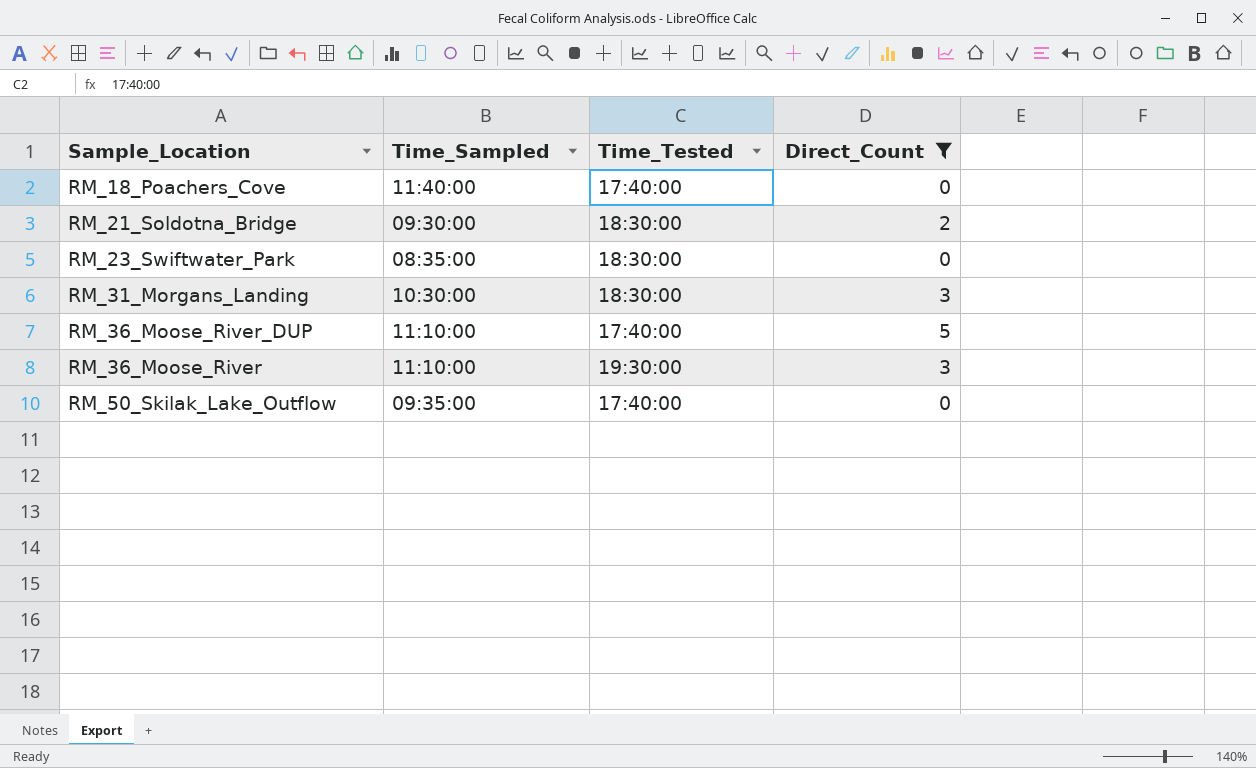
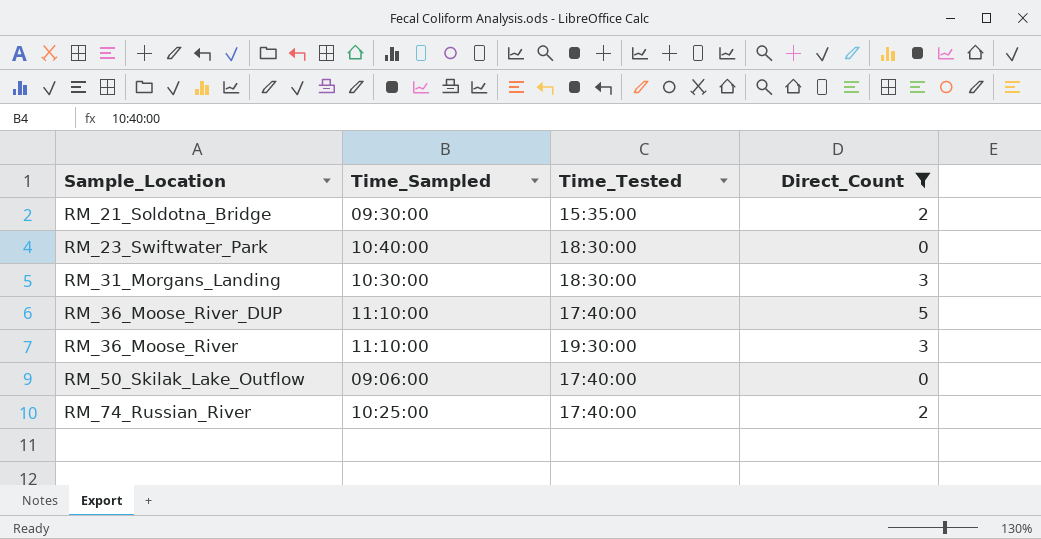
row RM_18_Poachers_Cove: 11:40:00 | 17:40:00 | 0 -> none
RM_21_Soldotna_Bridge | Time_Tested: 18:30:00 -> 15:35:00
RM_23_Swiftwater_Park | Time_Sampled: 08:35:00 -> 10:40:00
RM_50_Skilak_Lake_Outflow | Time_Sampled: 09:35:00 -> 09:06:00
row RM_74_Russian_River: none -> 10:25:00 | 17:40:00 | 2

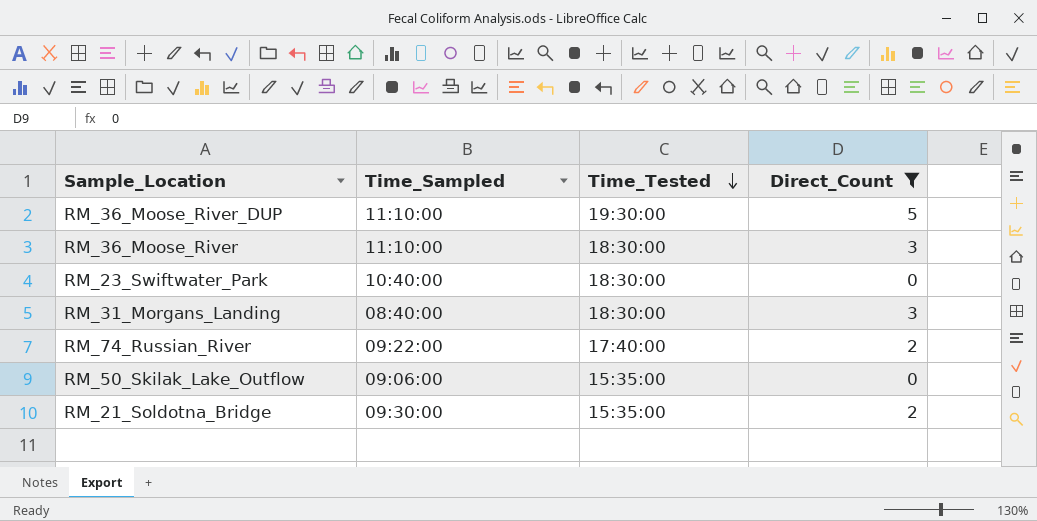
row order: none -> Time_Tested descending
RM_36_Moose_River_DUP | Time_Tested: 17:40:00 -> 19:30:00
RM_36_Moose_River | Time_Tested: 19:30:00 -> 18:30:00
RM_31_Morgans_Landing | Time_Sampled: 10:30:00 -> 08:40:00
RM_74_Russian_River | Time_Sampled: 10:25:00 -> 09:22:00
RM_50_Skilak_Lake_Outflow | Time_Tested: 17:40:00 -> 15:35:00

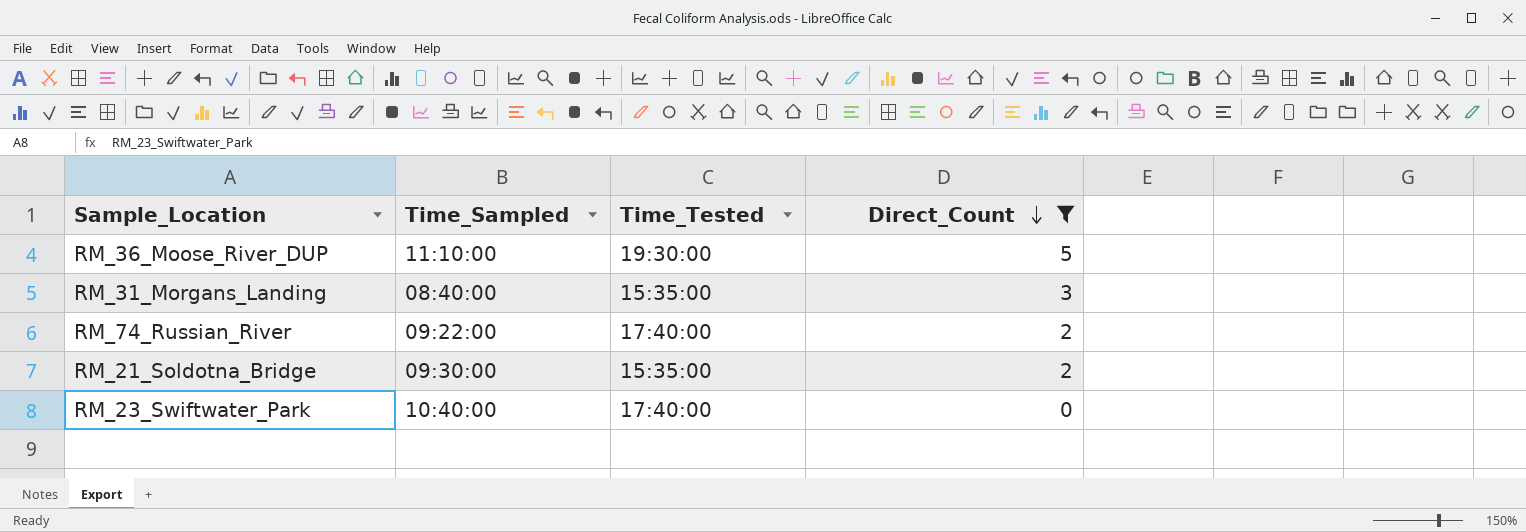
row order: Time_Tested descending -> Direct_Count descending
row RM_36_Moose_River: 11:10:00 | 18:30:00 | 3 -> none
row RM_50_Skilak_Lake_Outflow: 09:06:00 | 15:35:00 | 0 -> none
RM_31_Morgans_Landing | Time_Tested: 18:30:00 -> 15:35:00
RM_23_Swiftwater_Park | Time_Tested: 18:30:00 -> 17:40:00

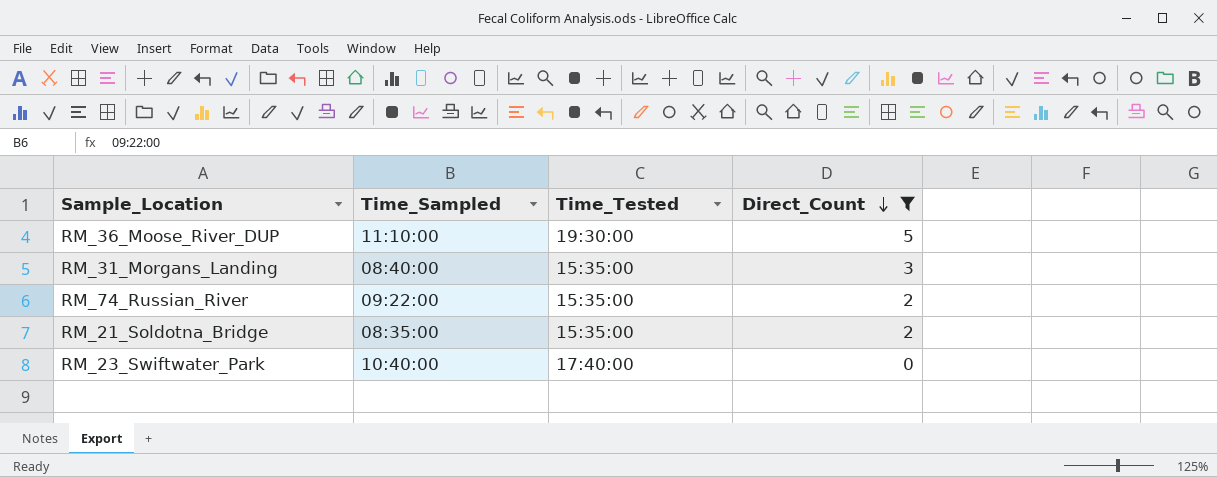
RM_74_Russian_River | Time_Tested: 17:40:00 -> 15:35:00
RM_21_Soldotna_Bridge | Time_Sampled: 09:30:00 -> 08:35:00

